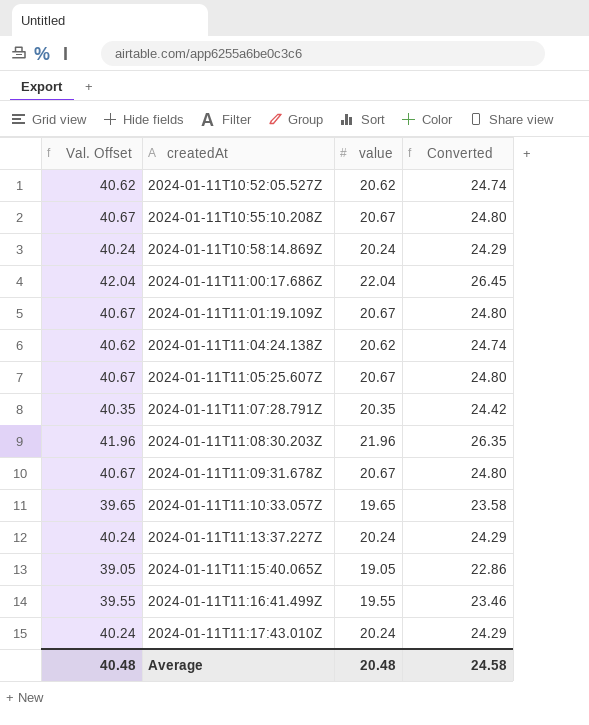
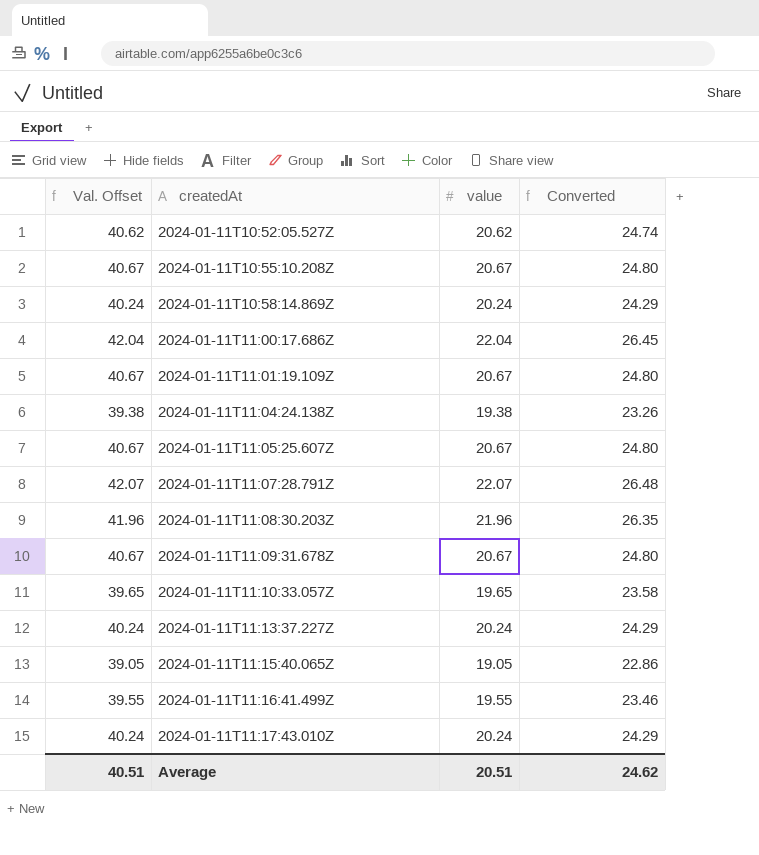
2024-01-11T11:04:24.138Z | Val. Offset: 40.62 -> 39.38
2024-01-11T11:04:24.138Z | value: 20.62 -> 19.38
2024-01-11T11:04:24.138Z | Converted: 24.74 -> 23.26
2024-01-11T11:07:28.791Z | Val. Offset: 40.35 -> 42.07
2024-01-11T11:07:28.791Z | value: 20.35 -> 22.07
2024-01-11T11:07:28.791Z | Converted: 24.42 -> 26.48
Average | Val. Offset: 40.48 -> 40.51
Average | value: 20.48 -> 20.51
Average | Converted: 24.58 -> 24.62

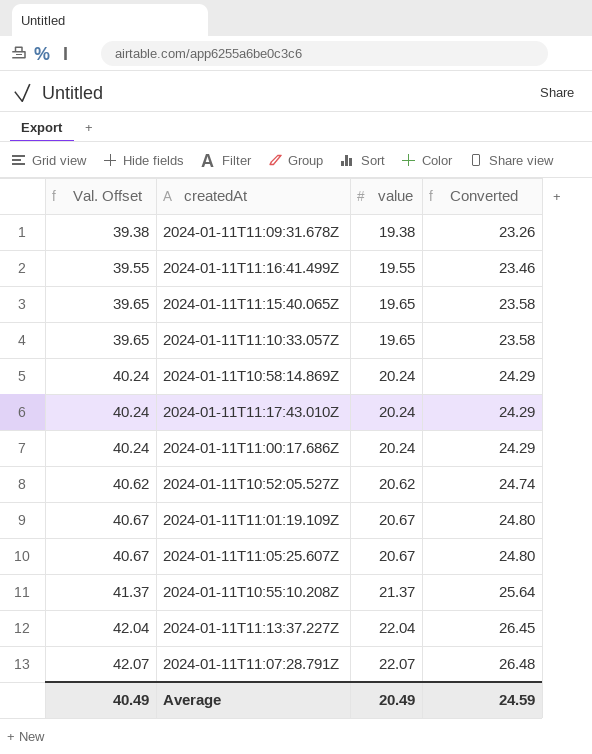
row order: createdAt ascending -> Val. Offset ascending
row 2024-01-11T11:04:24.138Z: 39.38 | 19.38 | 23.26 -> none
row 2024-01-11T11:08:30.203Z: 41.96 | 21.96 | 26.35 -> none
2024-01-11T11:09:31.678Z | Val. Offset: 40.67 -> 39.38
2024-01-11T11:09:31.678Z | value: 20.67 -> 19.38
2024-01-11T11:09:31.678Z | Converted: 24.80 -> 23.26
2024-01-11T11:15:40.065Z | Val. Offset: 39.05 -> 39.65
2024-01-11T11:15:40.065Z | value: 19.05 -> 19.65
2024-01-11T11:15:40.065Z | Converted: 22.86 -> 23.58
2024-01-11T11:00:17.686Z | Val. Offset: 42.04 -> 40.24
2024-01-11T11:00:17.686Z | value: 22.04 -> 20.24
2024-01-11T11:00:17.686Z | Converted: 26.45 -> 24.29
2024-01-11T10:55:10.208Z | Val. Offset: 40.67 -> 41.37
2024-01-11T10:55:10.208Z | value: 20.67 -> 21.37
2024-01-11T10:55:10.208Z | Converted: 24.80 -> 25.64
2024-01-11T11:13:37.227Z | Val. Offset: 40.24 -> 42.04
2024-01-11T11:13:37.227Z | value: 20.24 -> 22.04
2024-01-11T11:13:37.227Z | Converted: 24.29 -> 26.45
Average | Val. Offset: 40.51 -> 40.49
Average | value: 20.51 -> 20.49
Average | Converted: 24.62 -> 24.59

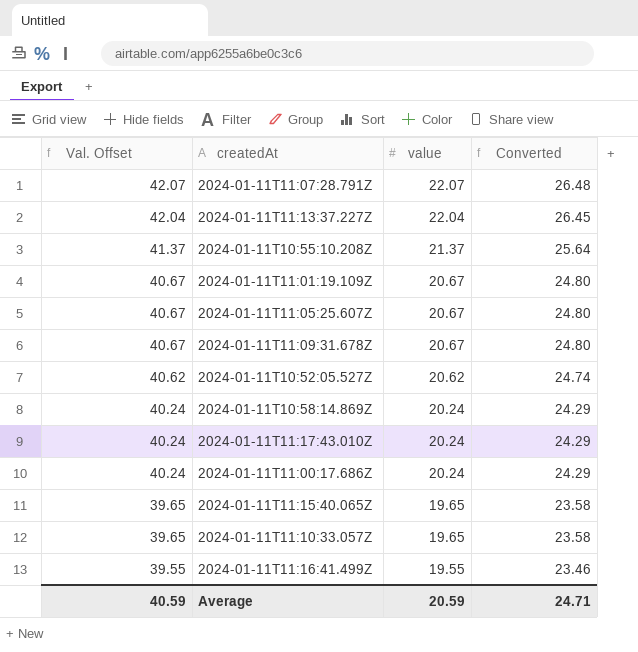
row order: Val. Offset ascending -> Val. Offset descending
2024-01-11T11:09:31.678Z | Val. Offset: 39.38 -> 40.67
2024-01-11T11:09:31.678Z | value: 19.38 -> 20.67
2024-01-11T11:09:31.678Z | Converted: 23.26 -> 24.80
Average | Val. Offset: 40.49 -> 40.59
Average | value: 20.49 -> 20.59
Average | Converted: 24.59 -> 24.71

